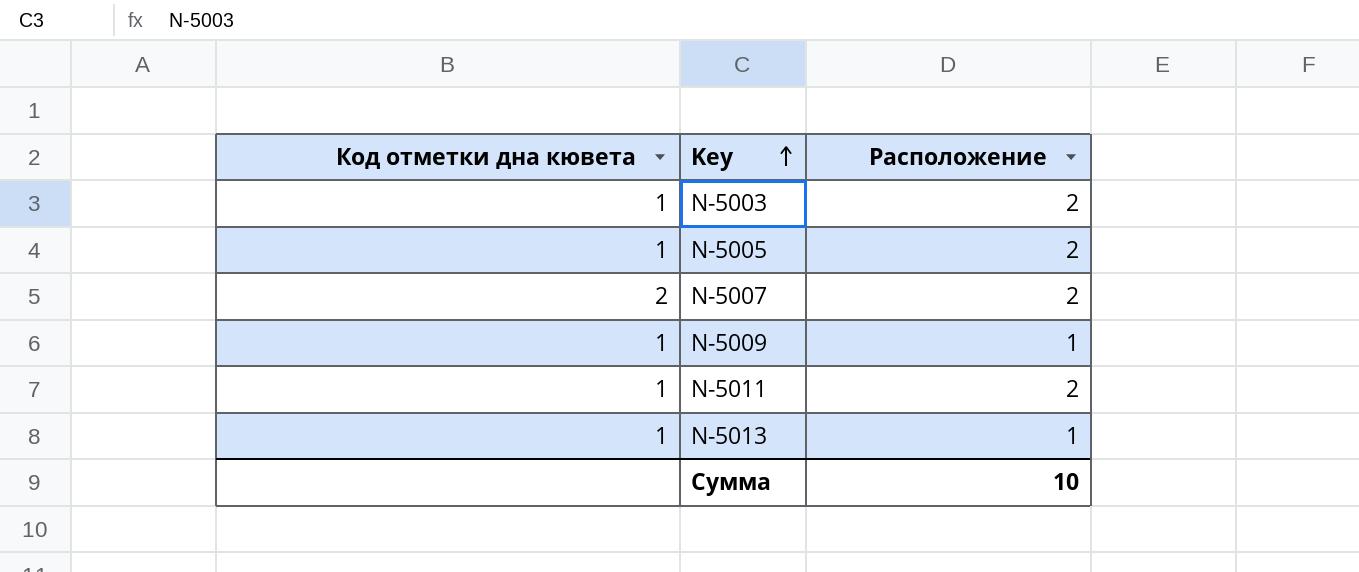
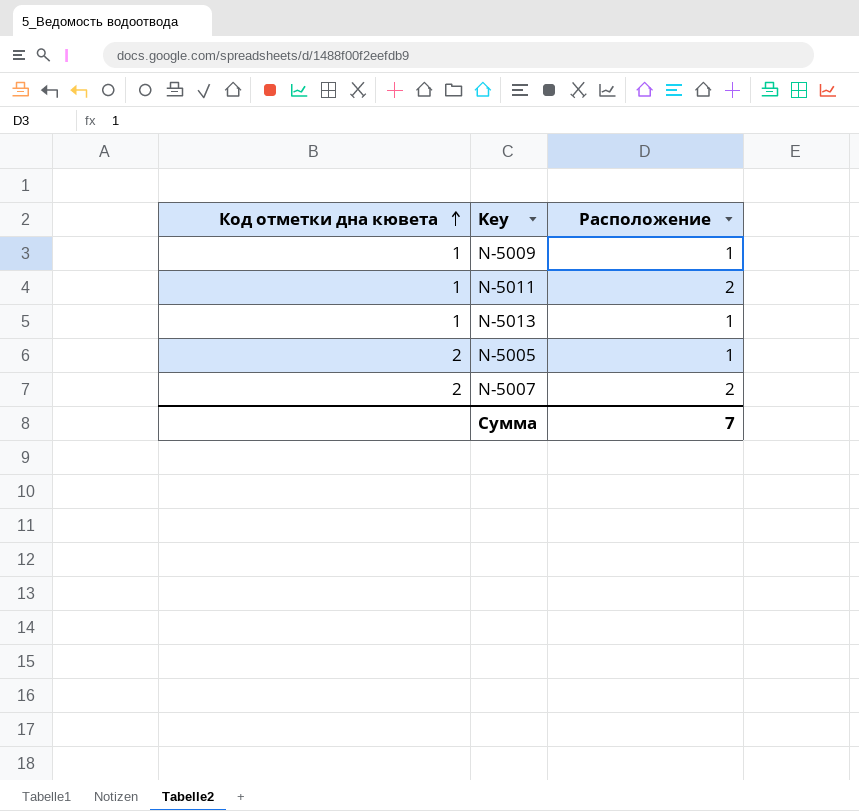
row order: Key ascending -> Код отметки дна кювета ascending
row N-5003: 1 | 2 -> none
N-5005 | Код отметки дна кювета: 1 -> 2
N-5005 | Расположение: 2 -> 1
Сумма | Расположение: 10 -> 7

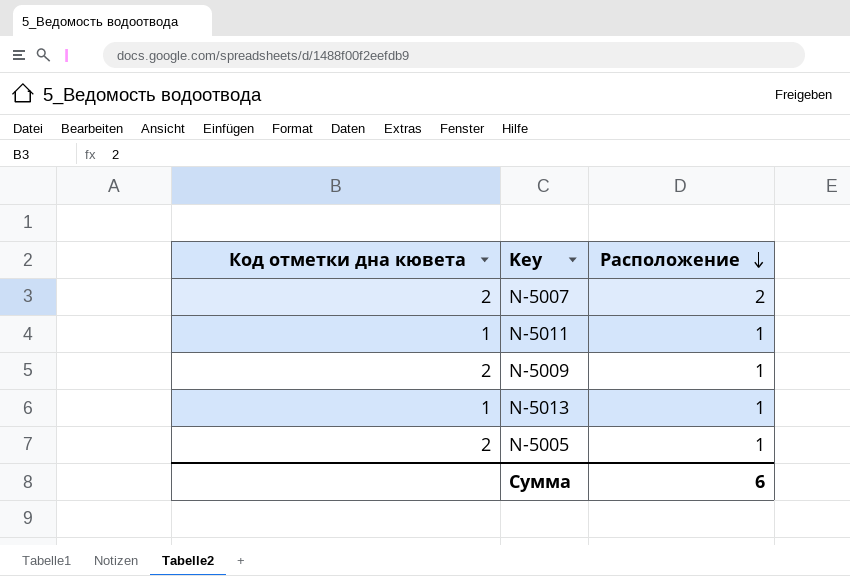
row order: Код отметки дна кювета ascending -> Расположение descending
N-5011 | Расположение: 2 -> 1
N-5009 | Код отметки дна кювета: 1 -> 2
Сумма | Расположение: 7 -> 6

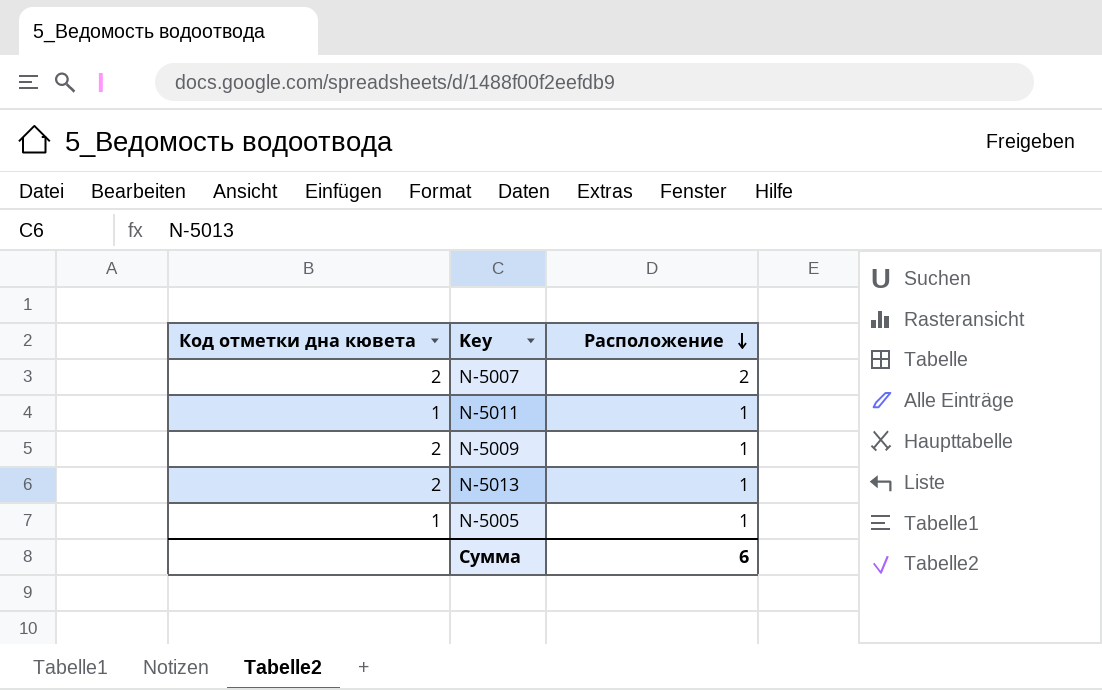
N-5013 | Код отметки дна кювета: 1 -> 2
N-5005 | Код отметки дна кювета: 2 -> 1

